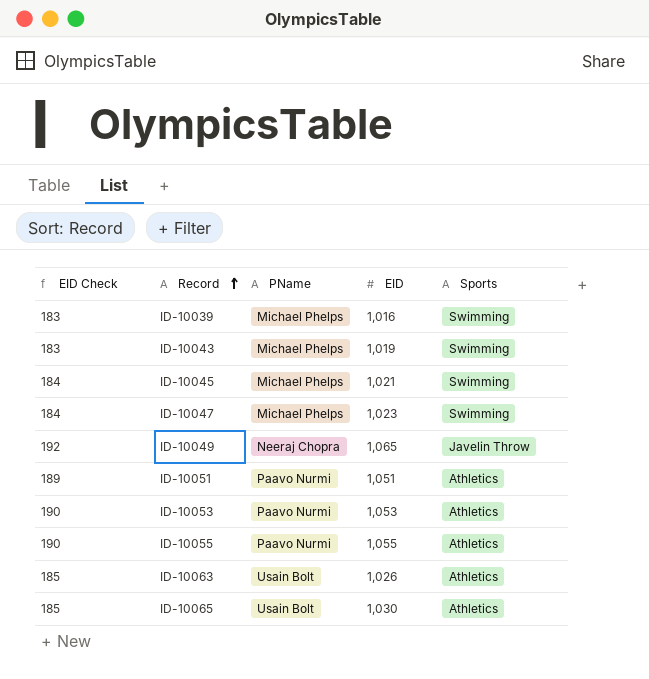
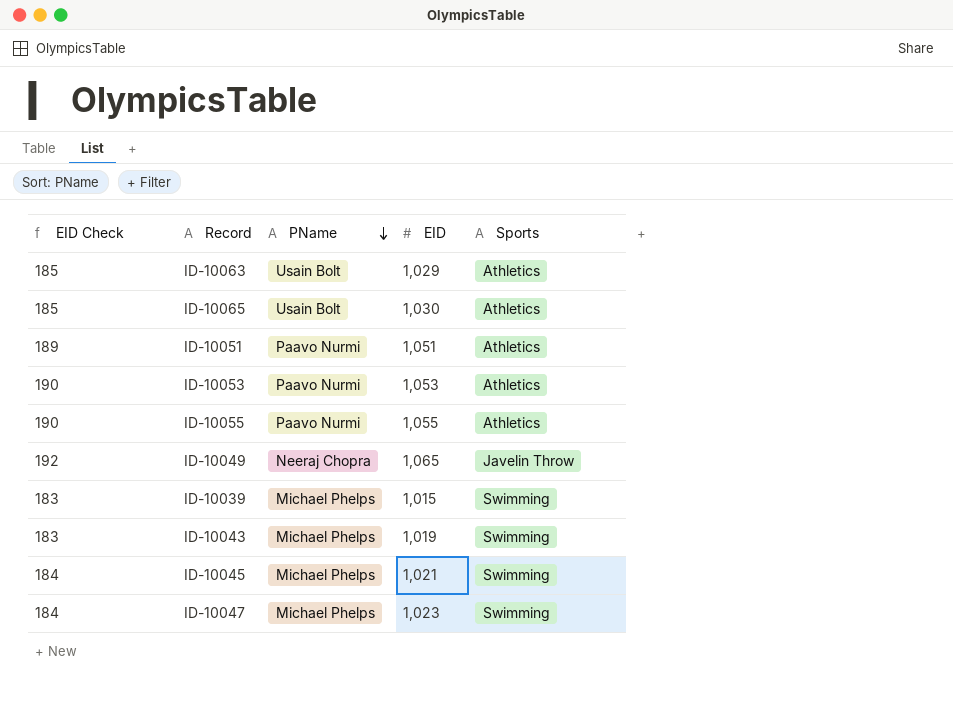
row order: Record ascending -> PName descending
ID-10063 | EID: 1,026 -> 1,029
ID-10039 | EID: 1,016 -> 1,015

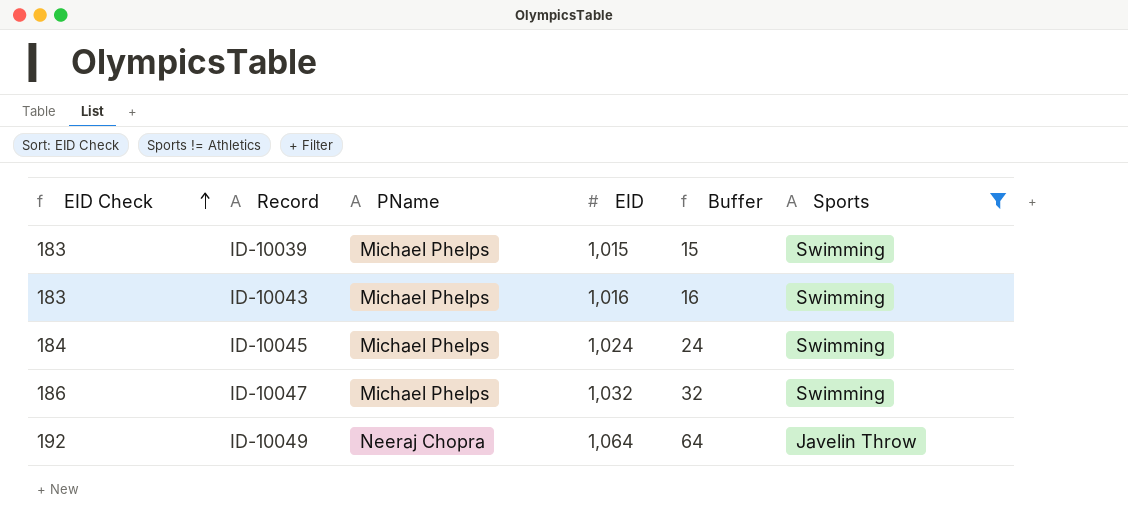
filter: none -> Sports != Athletics
row order: PName descending -> EID Check ascending
column Buffer | formula: none -> [EID] - 1000
ID-10043 | EID: 1,019 -> 1,016
ID-10045 | EID: 1,021 -> 1,024
ID-10047 | EID Check: 184 -> 186
ID-10047 | EID: 1,023 -> 1,032
ID-10049 | EID: 1,065 -> 1,064

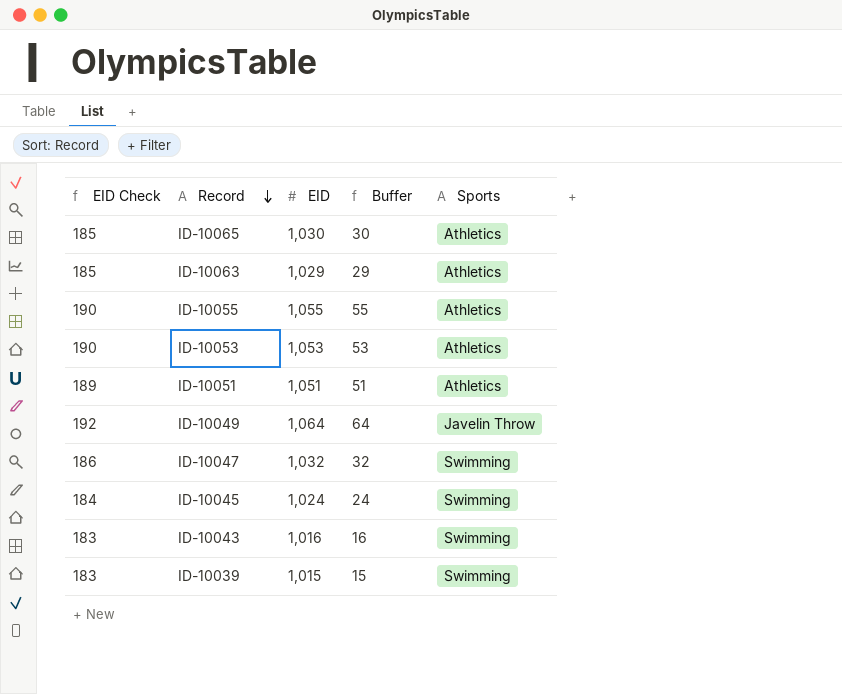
filter: Sports != Athletics -> none
row order: EID Check ascending -> Record descending
column PName | position: 3 -> none

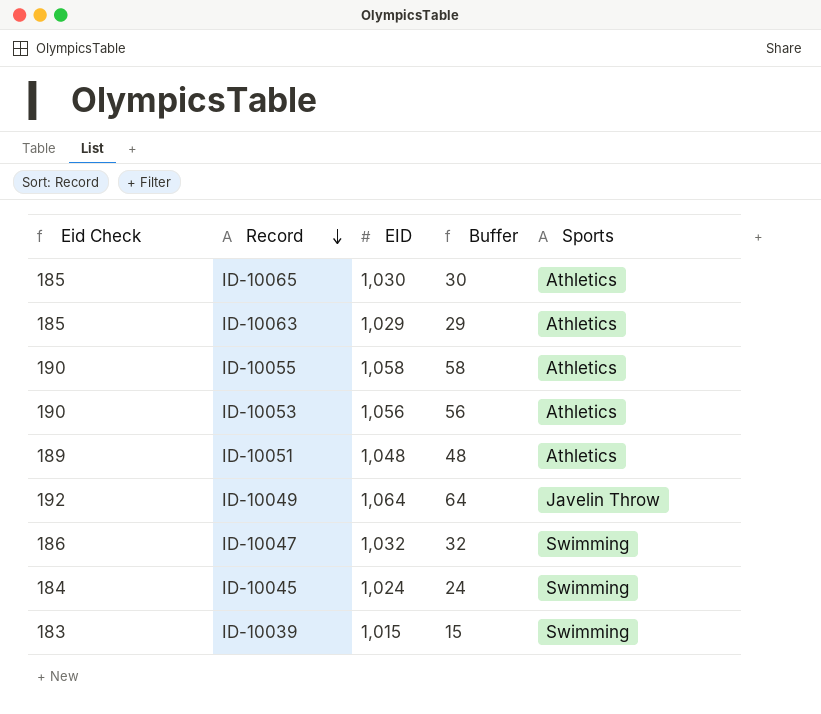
column name: EID Check -> Eid Check
row ID-10043: 183 | 1,016 | 16 | Swimming -> none
ID-10055 | EID: 1,055 -> 1,058
ID-10055 | Buffer: 55 -> 58
ID-10053 | EID: 1,053 -> 1,056
ID-10053 | Buffer: 53 -> 56
ID-10051 | EID: 1,051 -> 1,048
ID-10051 | Buffer: 51 -> 48

